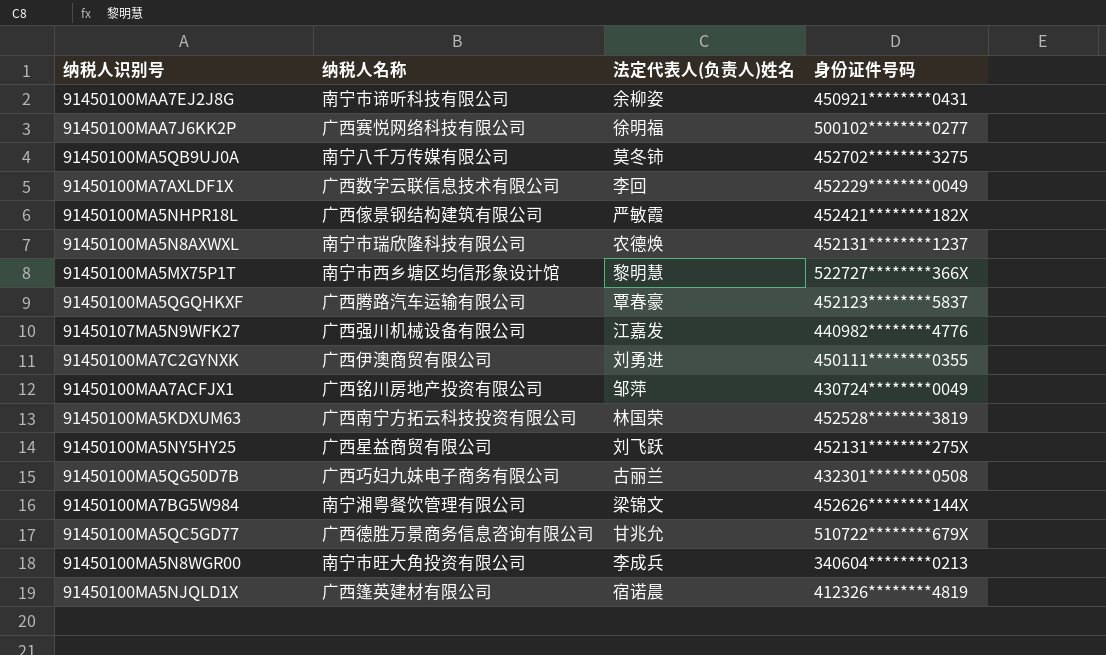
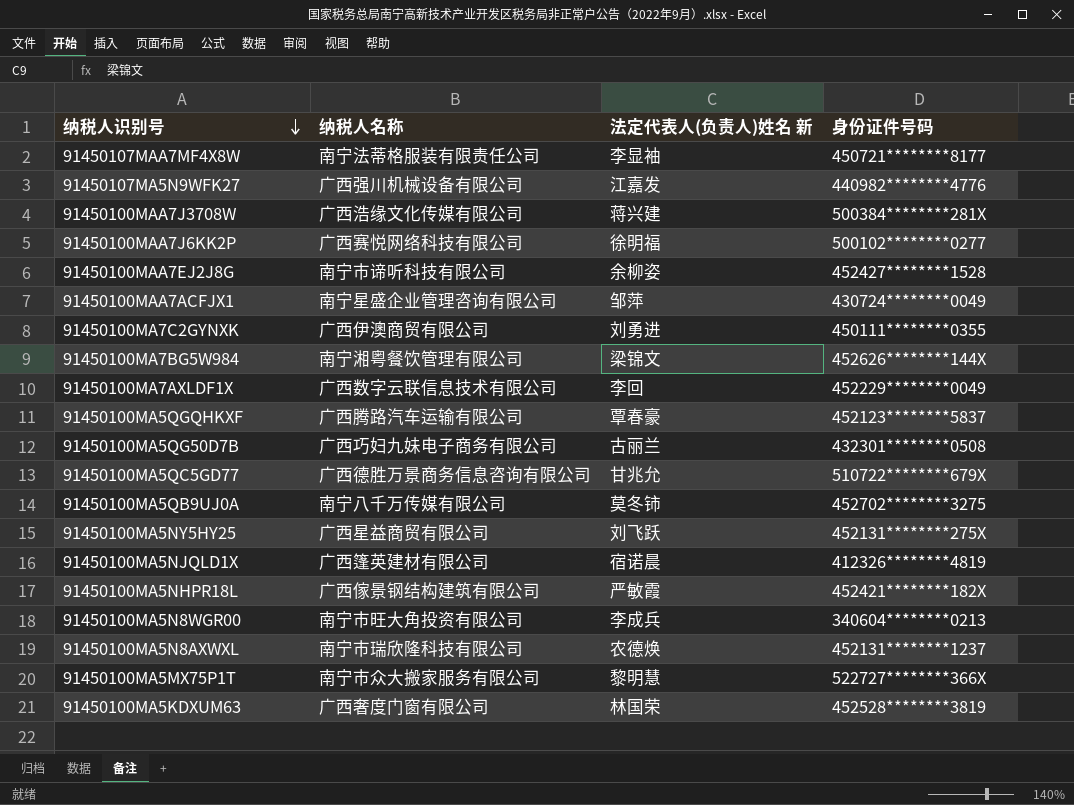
row order: none -> 纳税人识别号 descending
column name: 法定代表人(负责人)姓名 -> 法定代表人(负责人)姓名 新
row 91450107MAA7MF4X8W: none -> 南宁法蒂格服装有限责任公司 | 李显袖 | 450721********8177
row 91450100MAA7J3708W: none -> 广西浩缘文化传媒有限公司 | 蒋兴建 | 500384********281X
91450100MAA7EJ2J8G | 身份证件号码: 450921********0431 -> 452427********1528
91450100MAA7ACFJX1 | 纳税人名称: 广西铭川房地产投资有限公司 -> 南宁星盛企业管理咨询有限公司
91450100MA5MX75P1T | 纳税人名称: 南宁市西乡塘区均信形象设计馆 -> 南宁市众大搬家服务有限公司
91450100MA5KDXUM63 | 纳税人名称: 广西南宁方拓云科技投资有限公司 -> 广西奢度门窗有限公司

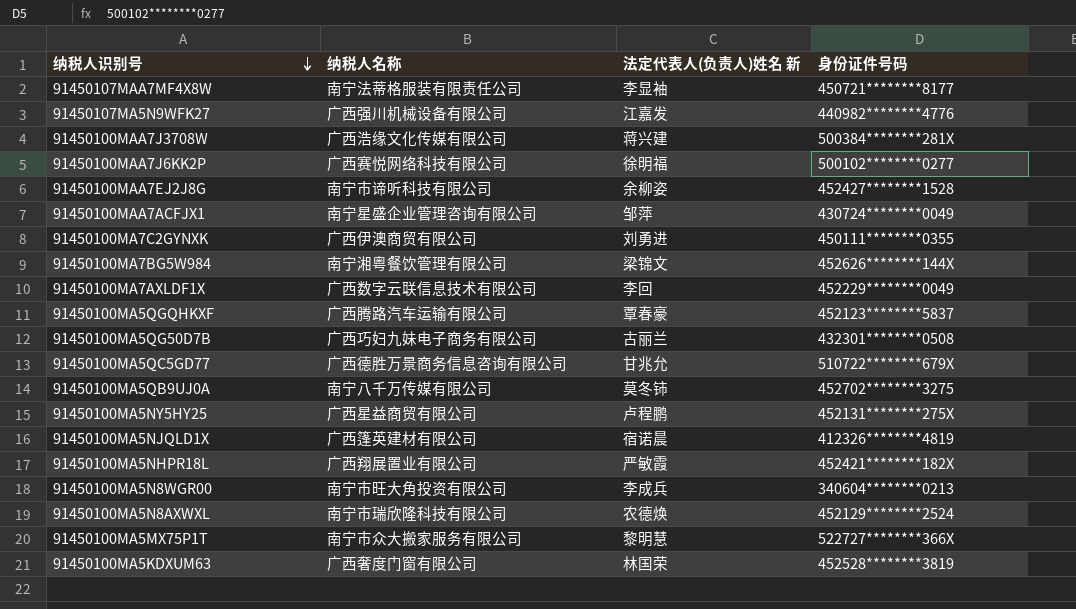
91450100MA5NY5HY25 | 法定代表人(负责人)姓名 新: 刘飞跃 -> 卢程鹏
91450100MA5NHPR18L | 纳税人名称: 广西傢景钢结构建筑有限公司 -> 广西翔展置业有限公司
91450100MA5N8AXWXL | 身份证件号码: 452131********1237 -> 452129********2524

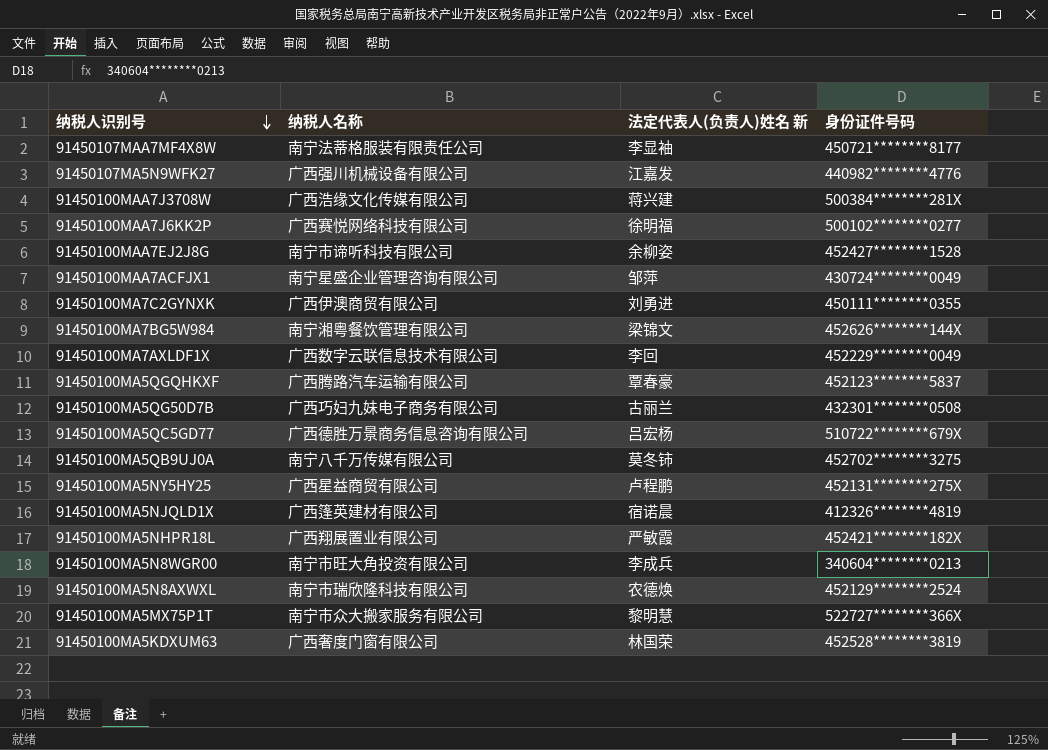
91450100MA5QC5GD77 | 法定代表人(负责人)姓名 新: 甘兆允 -> 吕宏杨

